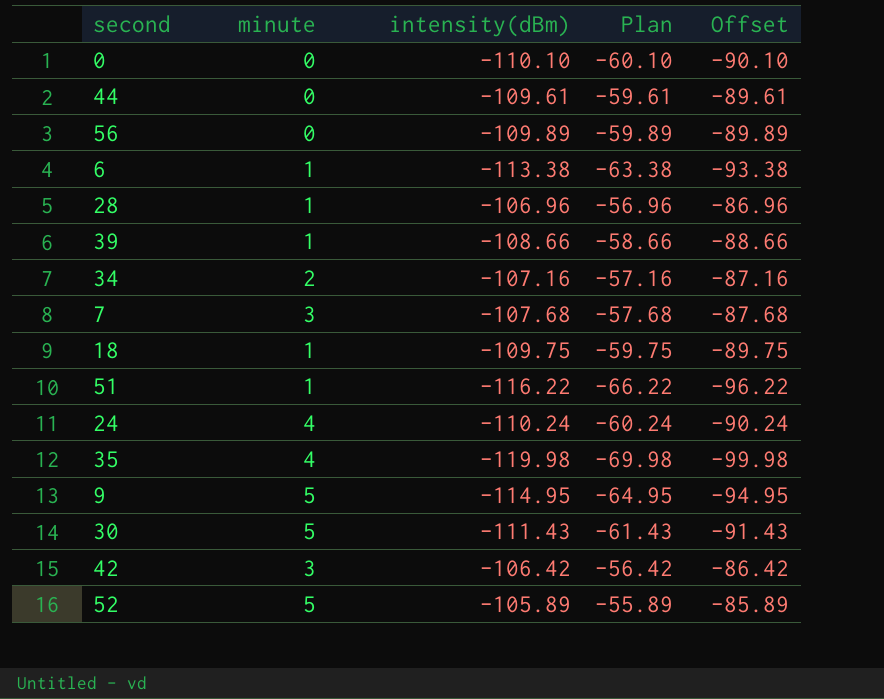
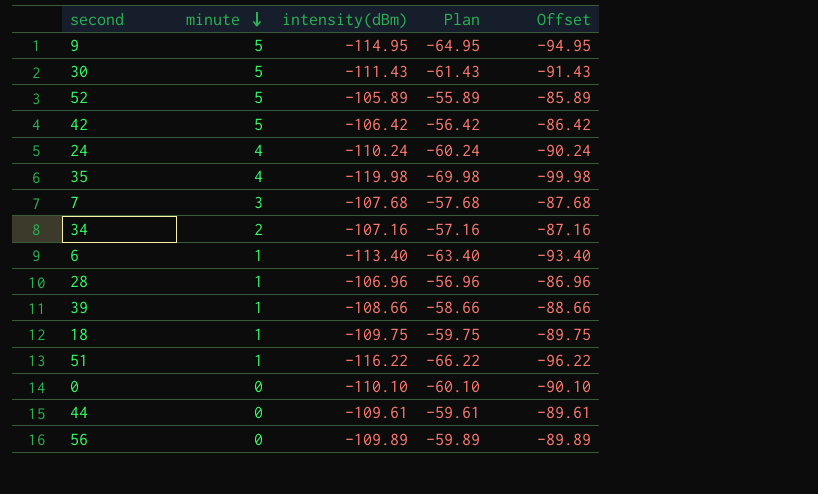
row order: none -> minute descending
42 | minute: 3 -> 5
6 | intensity(dBm): -113.38 -> -113.40
6 | Plan: -63.38 -> -63.40
6 | Offset: -93.38 -> -93.40

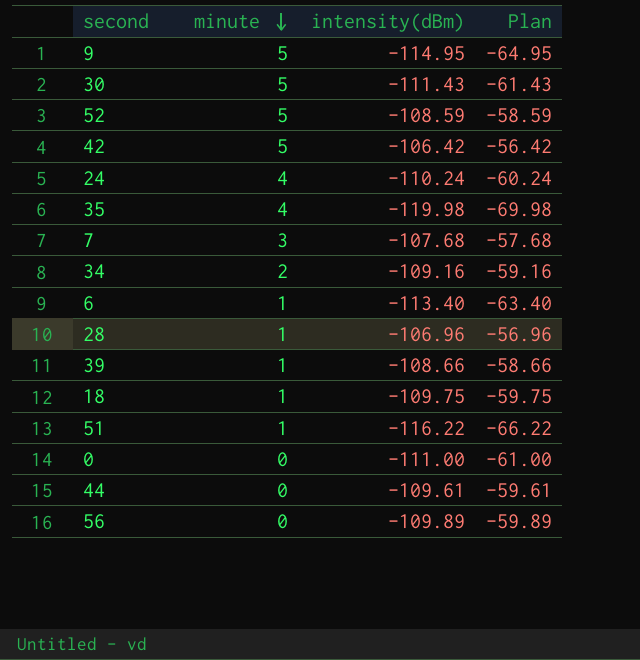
column Offset | formula: [intensity(dBm)] + 20 -> none
52 | intensity(dBm): -105.89 -> -108.59
52 | Plan: -55.89 -> -58.59
34 | intensity(dBm): -107.16 -> -109.16
34 | Plan: -57.16 -> -59.16
0 | intensity(dBm): -110.10 -> -111.00
0 | Plan: -60.10 -> -61.00

